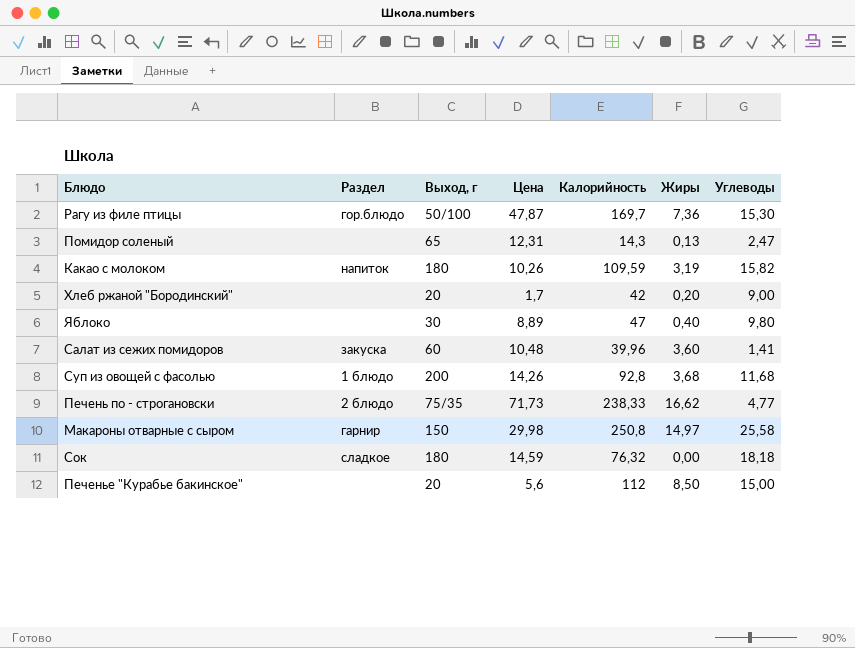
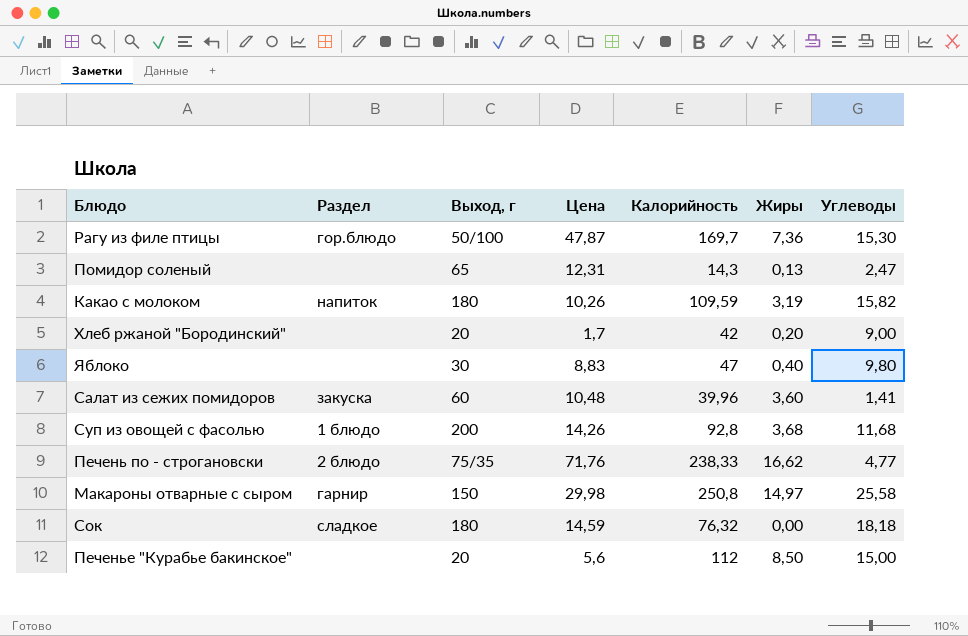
Яблоко | Цена: 8,89 -> 8,83
Печень по - строгановски | Цена: 71,73 -> 71,76

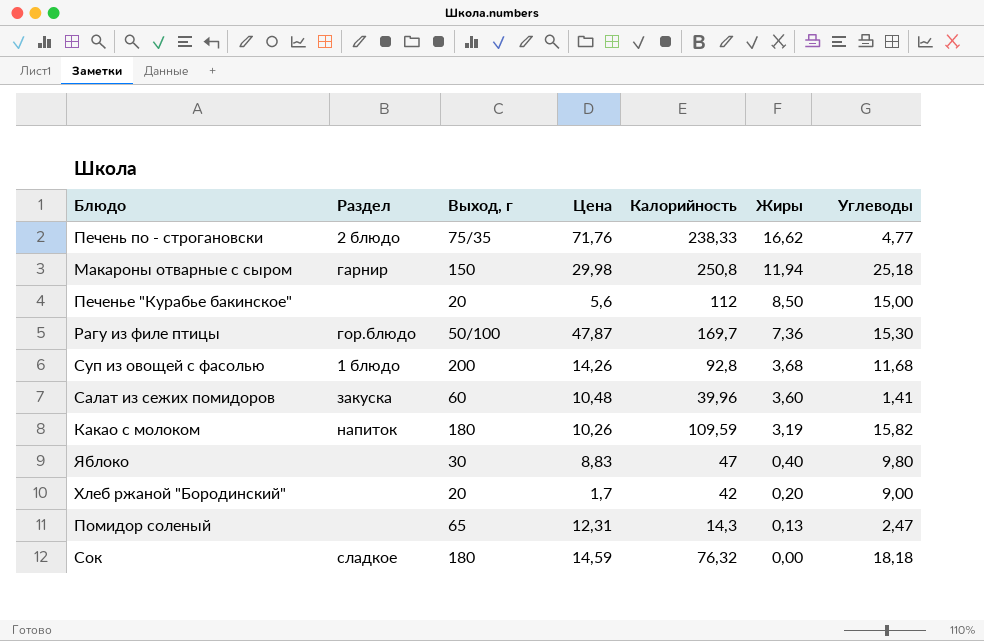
row order: none -> Жиры descending
Макароны отварные с сыром | Жиры: 14,97 -> 11,94
Макароны отварные с сыром | Углеводы: 25,58 -> 25,18

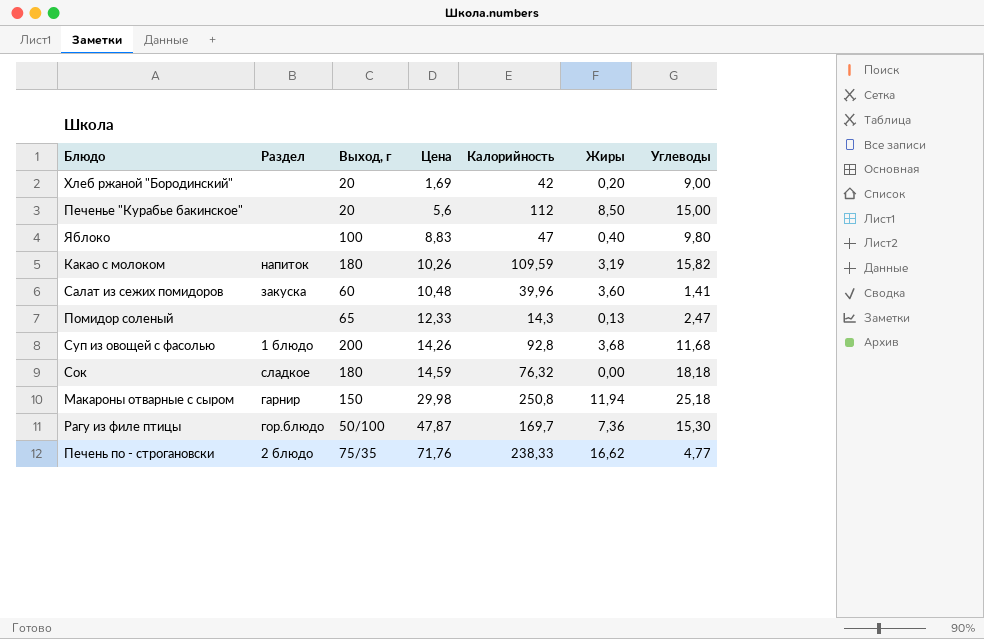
row order: Жиры descending -> Цена ascending
Хлеб ржаной "Бородинский" | Цена: 1,7 -> 1,69
Яблоко | Выход, г: 30 -> 100
Помидор соленый | Цена: 12,31 -> 12,33

